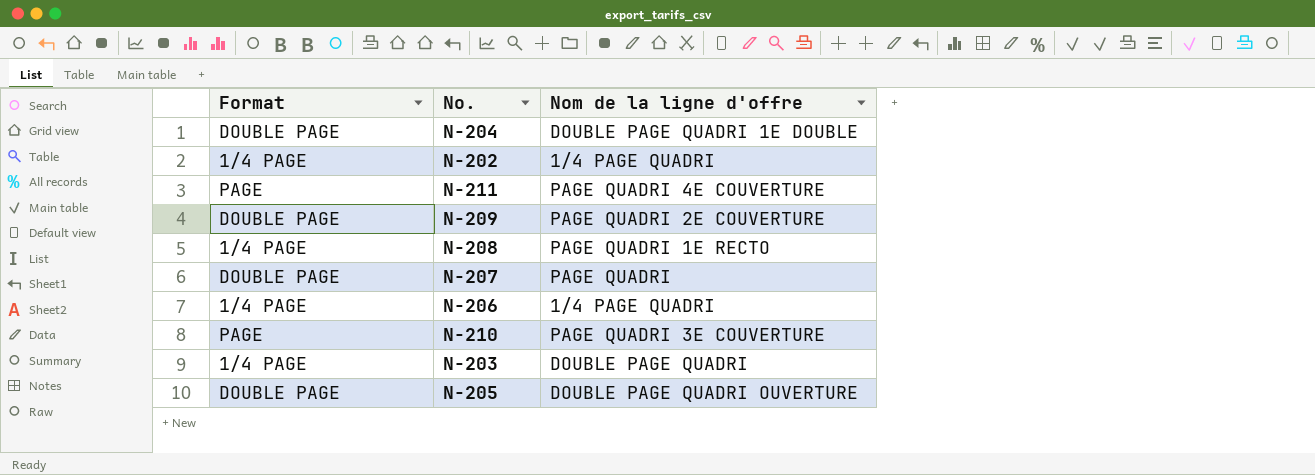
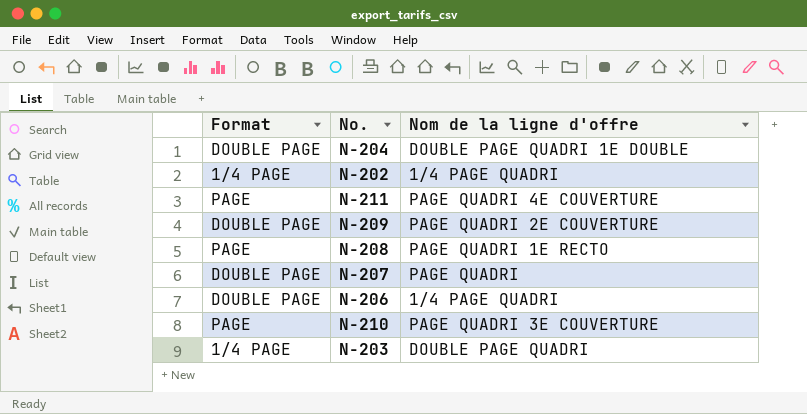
row N-205: DOUBLE PAGE | DOUBLE PAGE QUADRI OUVERTURE -> none
N-208 | Format: 1/4 PAGE -> PAGE
N-206 | Format: 1/4 PAGE -> DOUBLE PAGE

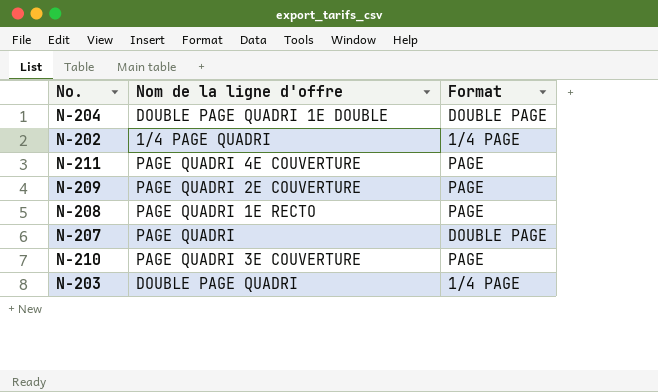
column Format | position: 1 -> 3
row N-206: DOUBLE PAGE | 1/4 PAGE QUADRI -> none
N-209 | Format: DOUBLE PAGE -> PAGE

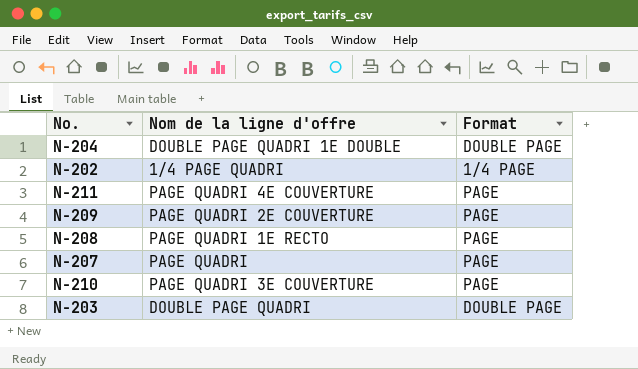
N-207 | Format: DOUBLE PAGE -> PAGE
N-203 | Format: 1/4 PAGE -> DOUBLE PAGE

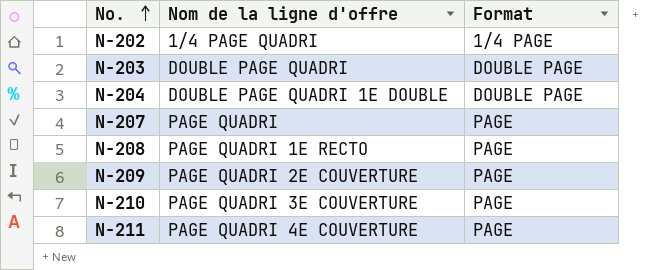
row order: none -> No. ascending

